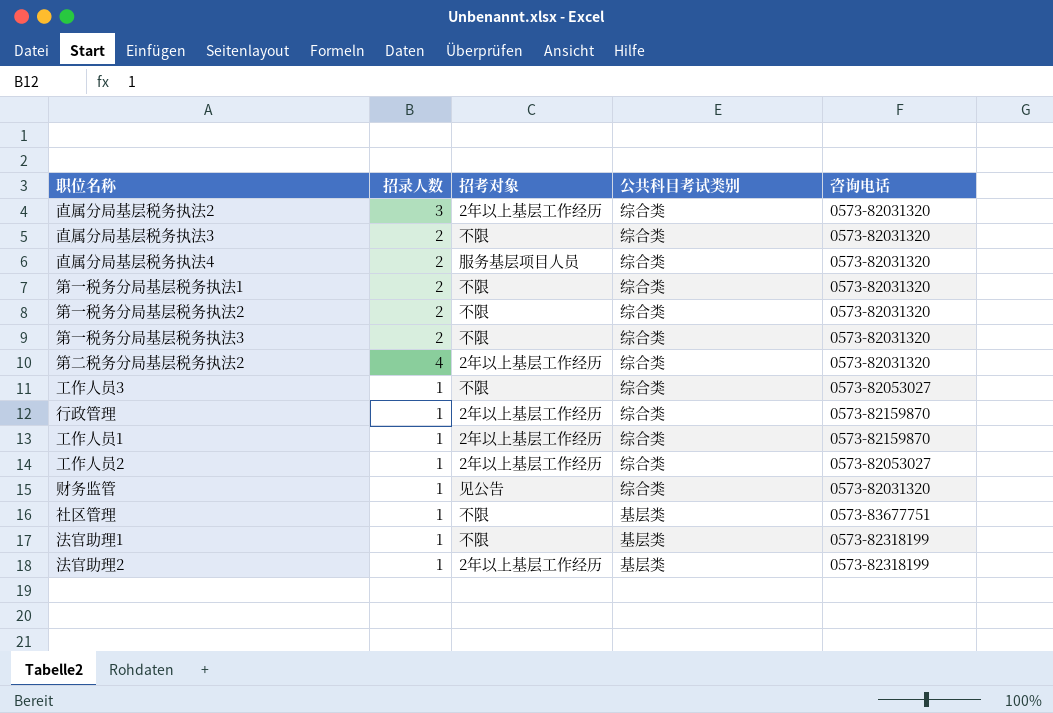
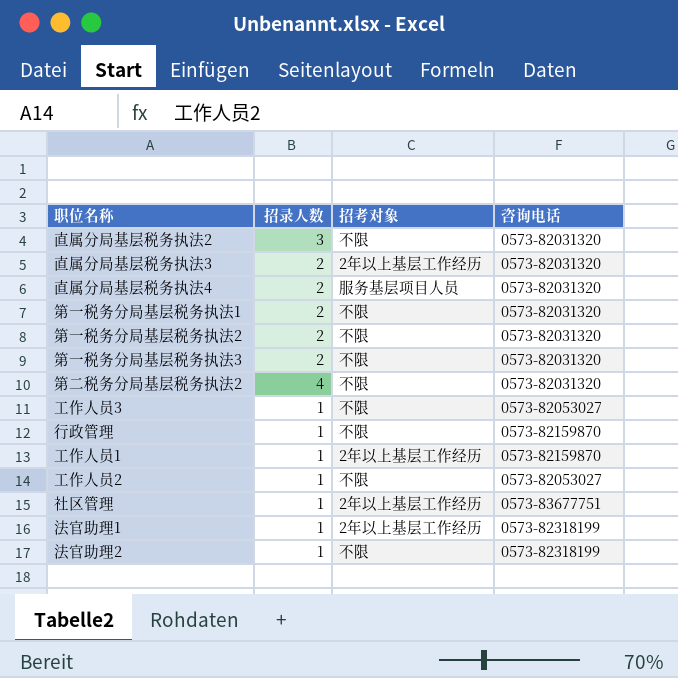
column 公共科目考试类别 | position: 4 -> none
row 财务监管: 1 | 见公告 | 综合类 | 0573-82031320 -> none
直属分局基层税务执法2 | 招考对象: 2年以上基层工作经历 -> 不限
直属分局基层税务执法3 | 招考对象: 不限 -> 2年以上基层工作经历
第二税务分局基层税务执法2 | 招考对象: 2年以上基层工作经历 -> 不限
行政管理 | 招考对象: 2年以上基层工作经历 -> 不限
工作人员2 | 招考对象: 2年以上基层工作经历 -> 不限
社区管理 | 招考对象: 不限 -> 2年以上基层工作经历
法官助理1 | 招考对象: 不限 -> 2年以上基层工作经历
法官助理2 | 招考对象: 2年以上基层工作经历 -> 不限

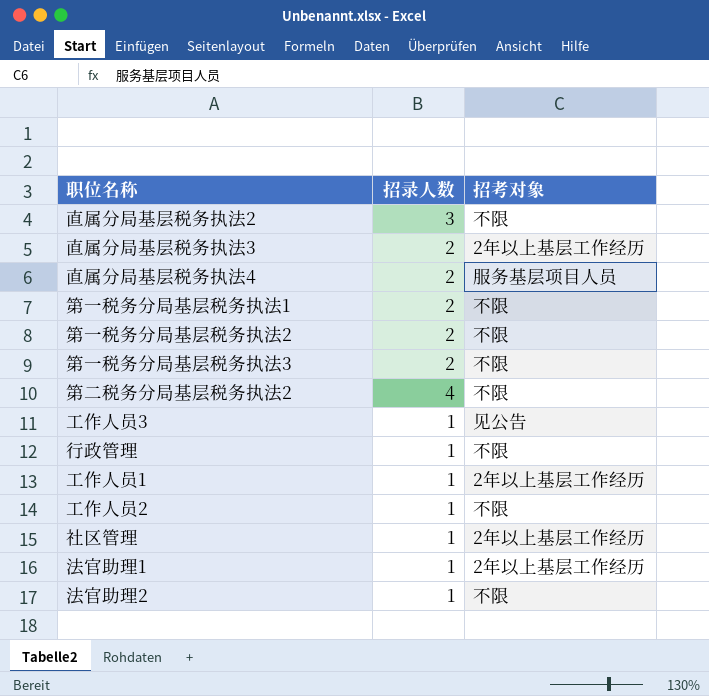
column 咨询电话 | position: 4 -> none
工作人员3 | 招考对象: 不限 -> 见公告

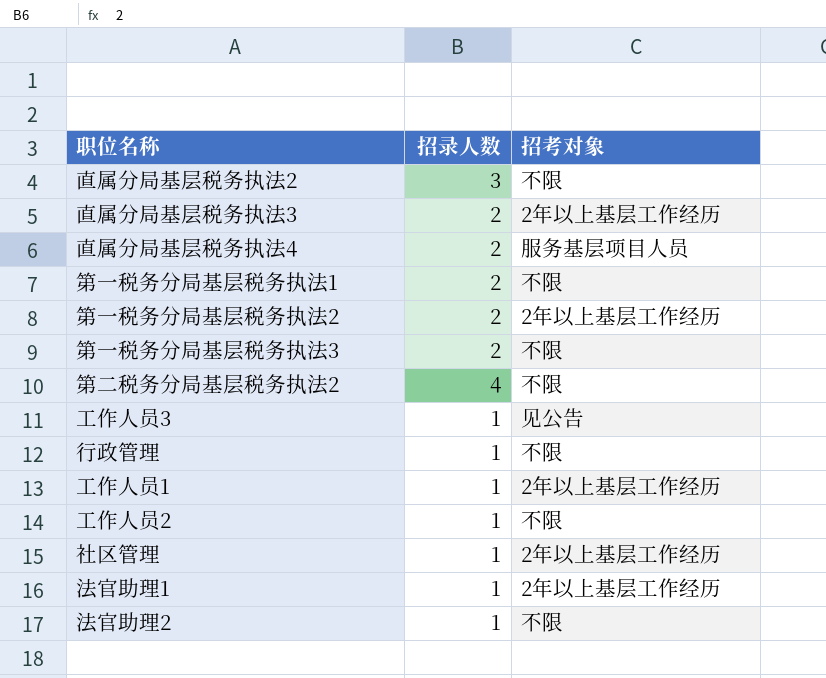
第一税务分局基层税务执法2 | 招考对象: 不限 -> 2年以上基层工作经历

